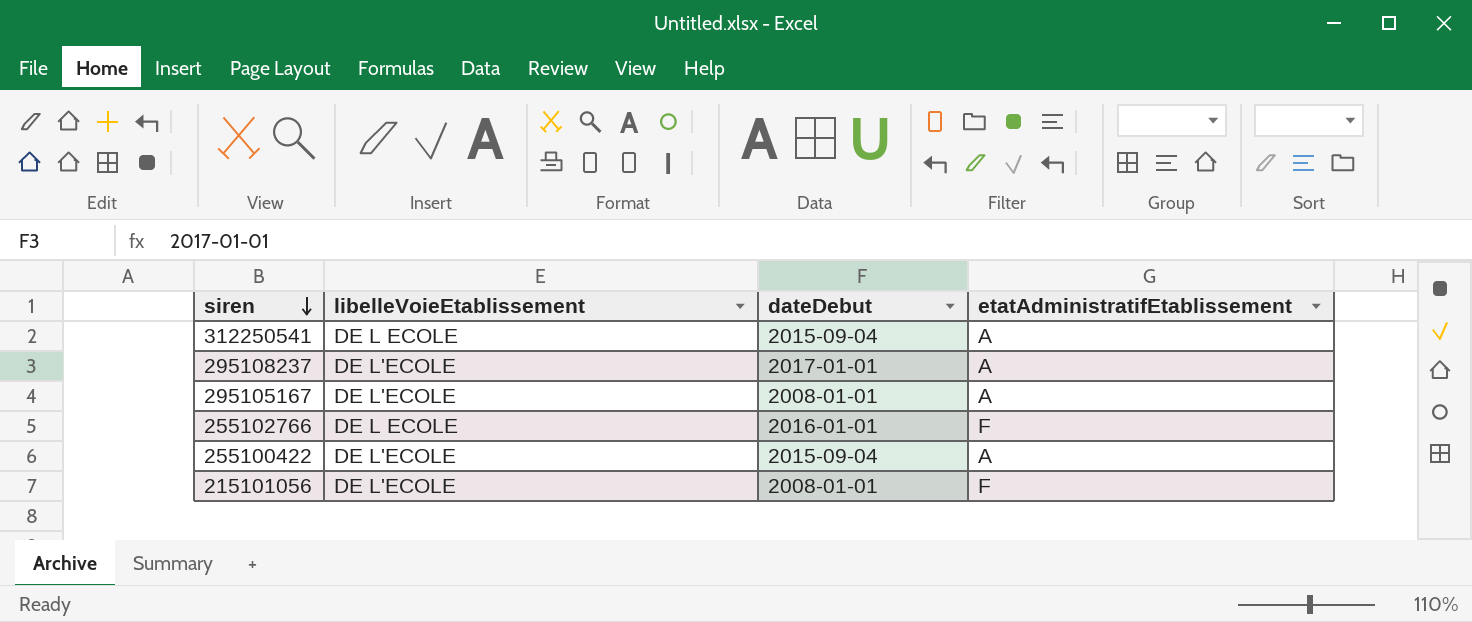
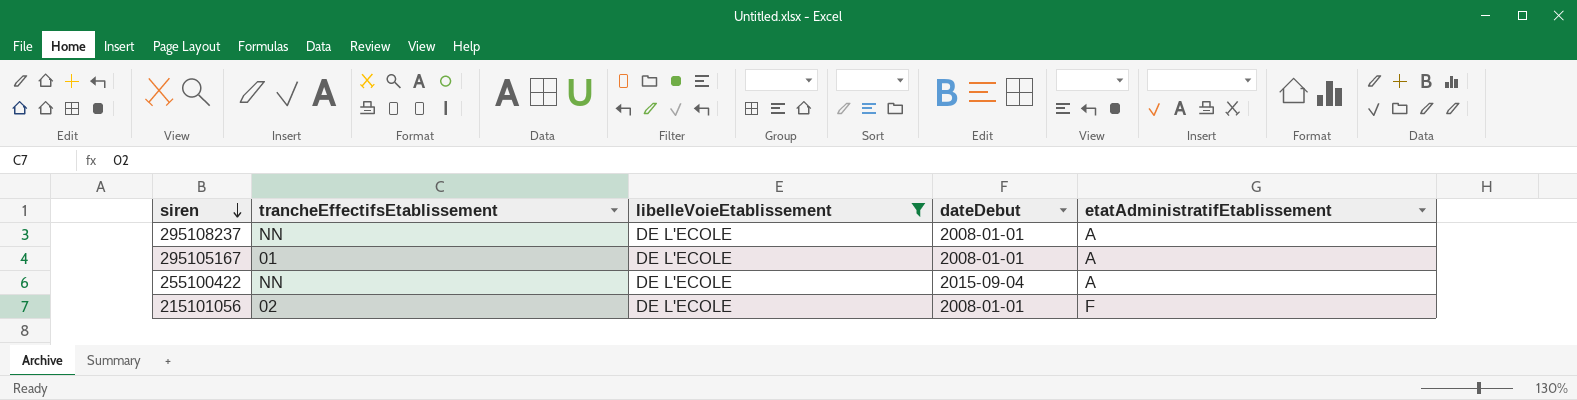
filter: none -> libelleVoieEtablissement = DE L'ECOLE
column trancheEffectifsEtablissement | position: none -> 2
295108237 | dateDebut: 2017-01-01 -> 2008-01-01

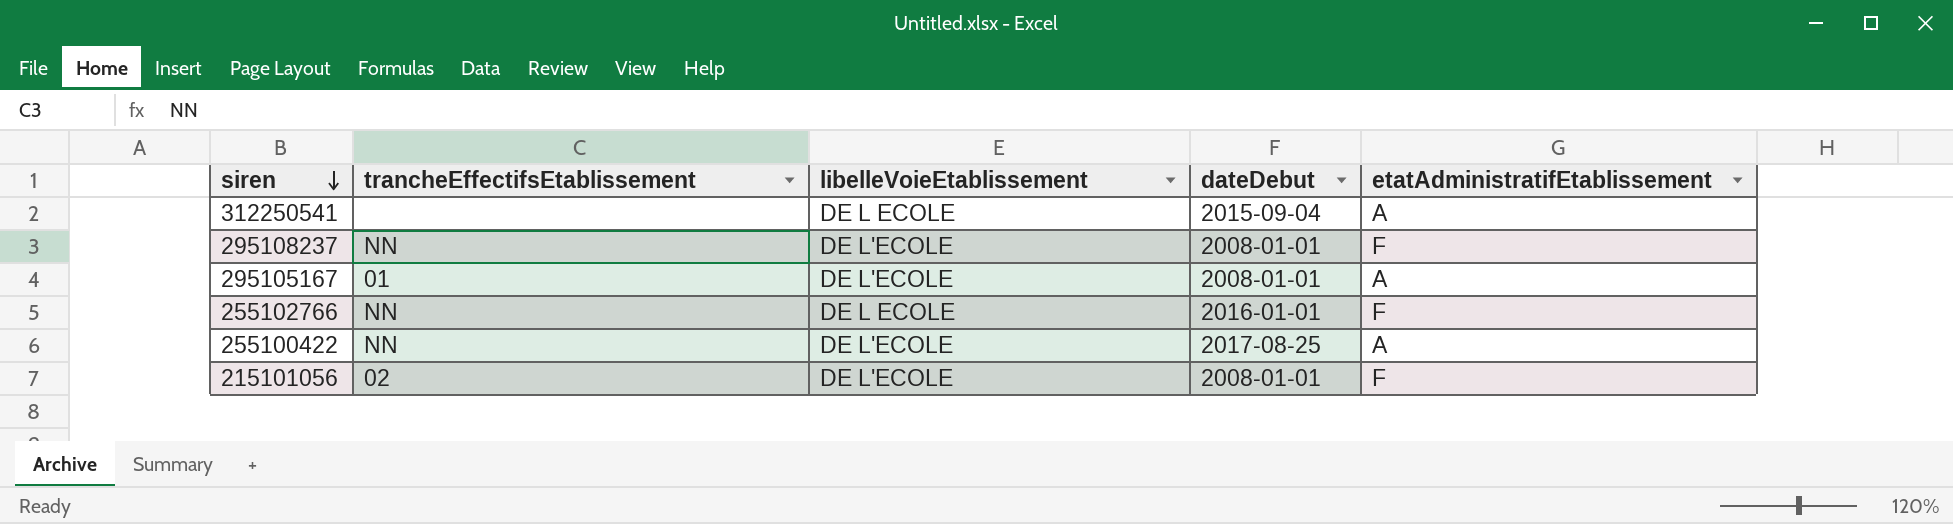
filter: libelleVoieEtablissement = DE L'ECOLE -> none
295108237 | etatAdministratifEtablissement: A -> F
255100422 | dateDebut: 2015-09-04 -> 2017-08-25

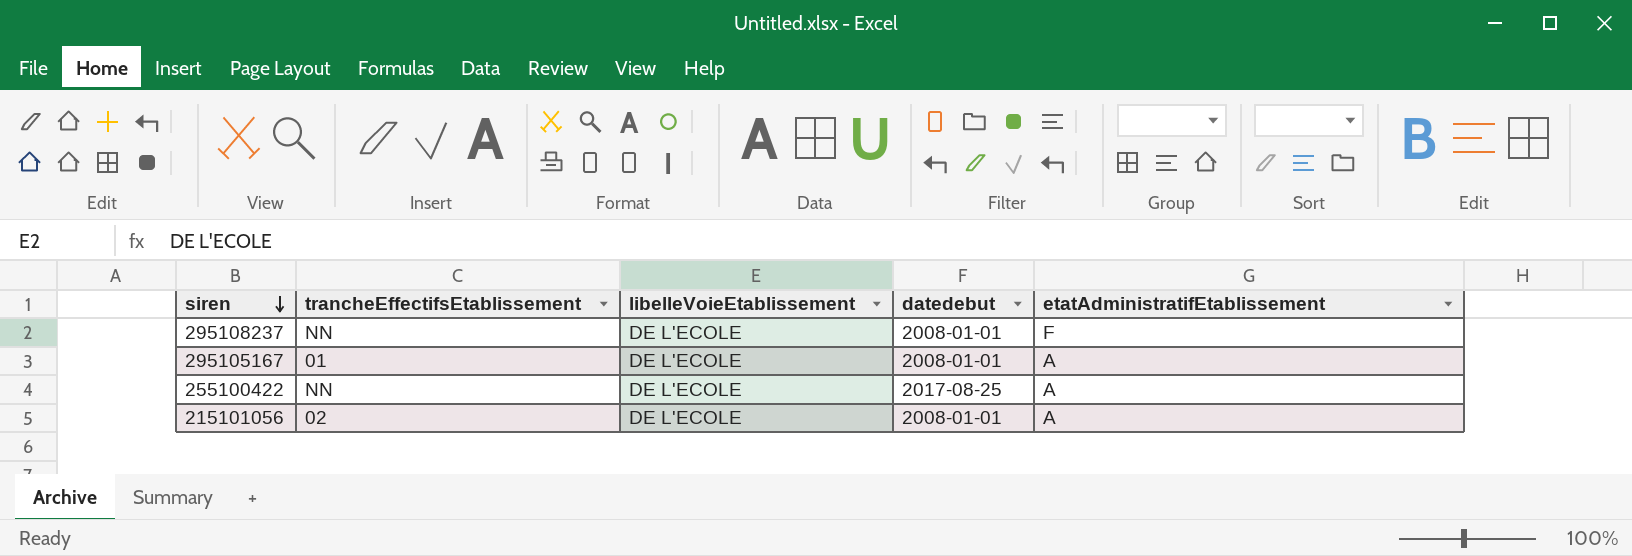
column name: dateDebut -> datedebut
row 312250541: none | DE L ECOLE | 2015-09-04 | A -> none
row 255102766: NN | DE L ECOLE | 2016-01-01 | F -> none
215101056 | etatAdministratifEtablissement: F -> A

